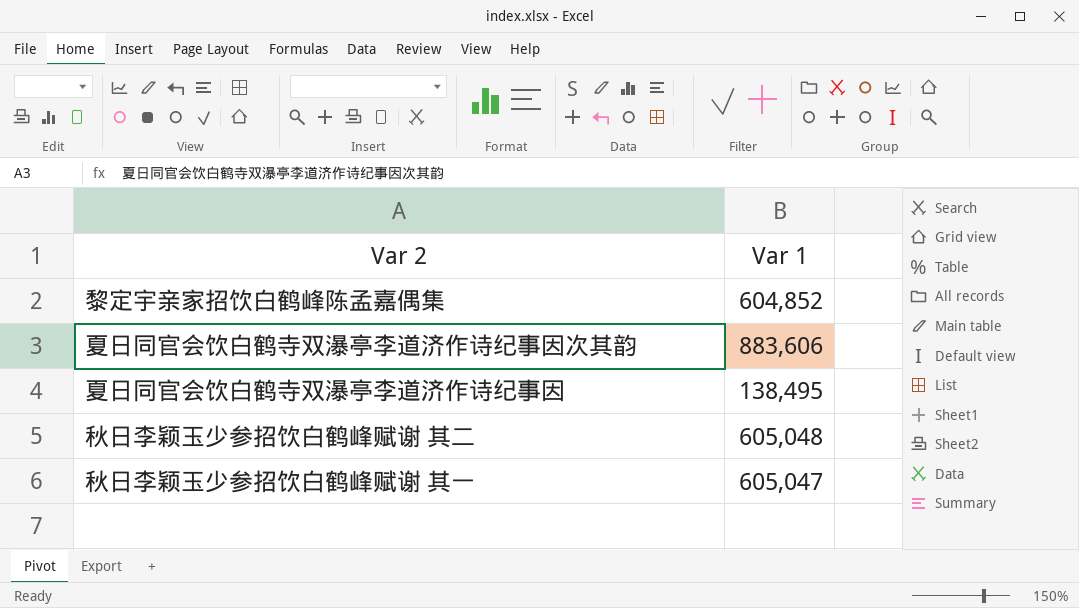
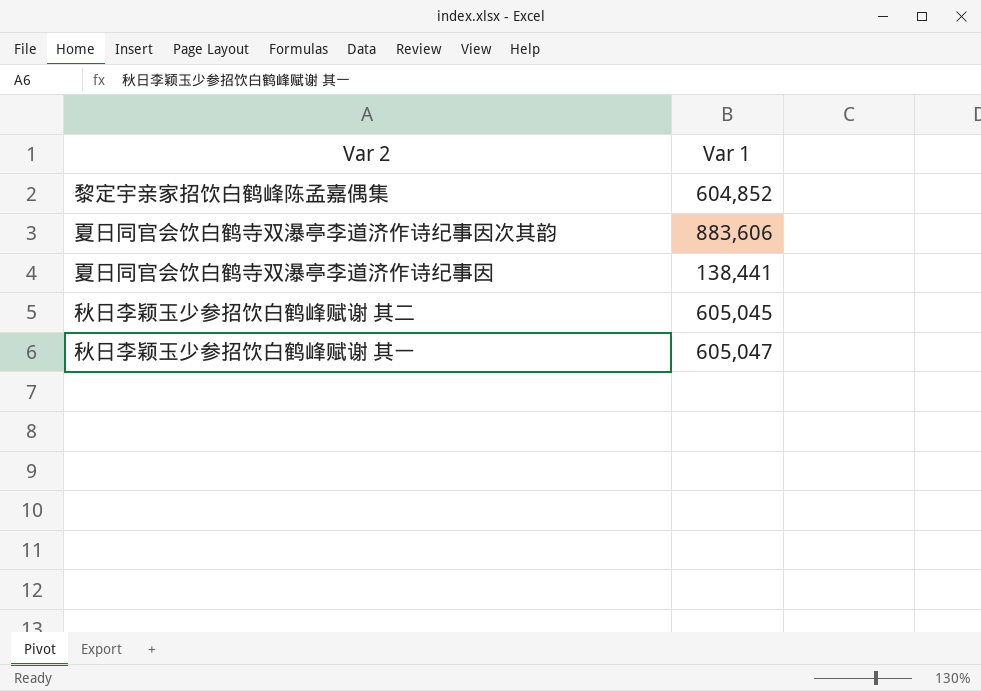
夏日同官会饮白鹤寺双瀑亭李道济作诗纪事因 | Var 1: 138,495 -> 138,441
秋日李颖玉少参招饮白鹤峰赋谢 其二 | Var 1: 605,048 -> 605,045

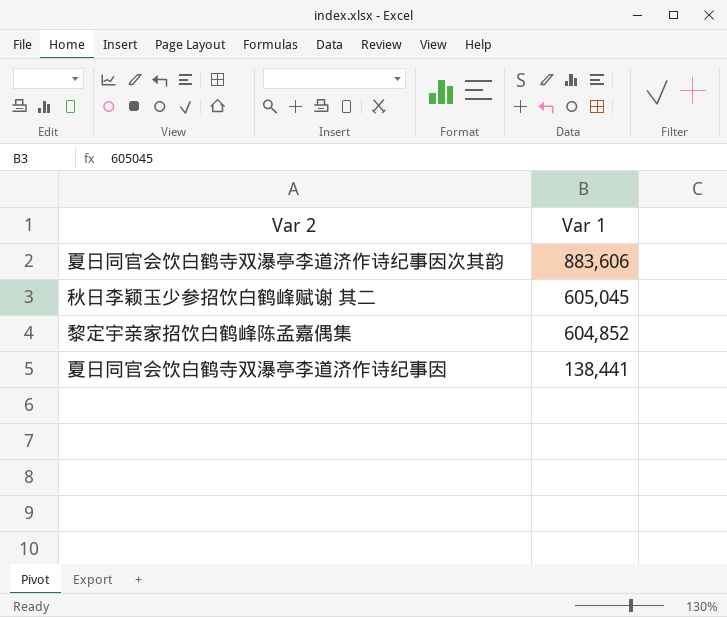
row order: none -> Var 1 descending
row 秋日李颖玉少参招饮白鹤峰赋谢 其一: 605,047 -> none

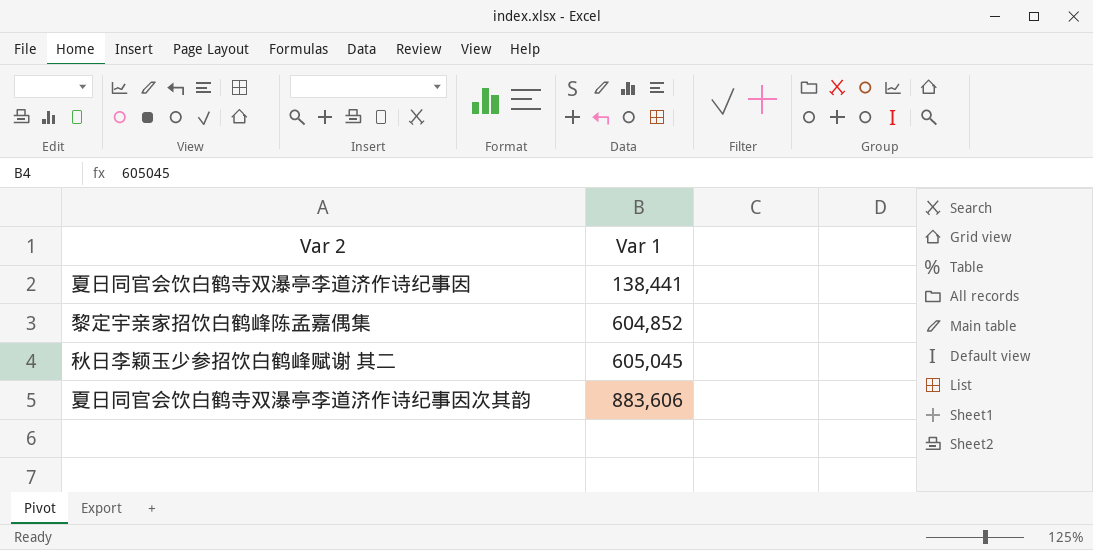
row order: Var 1 descending -> Var 1 ascending

